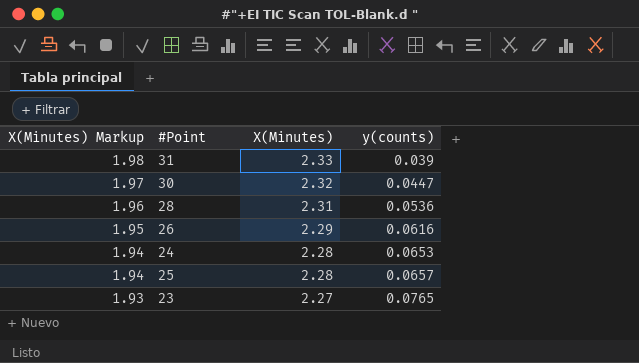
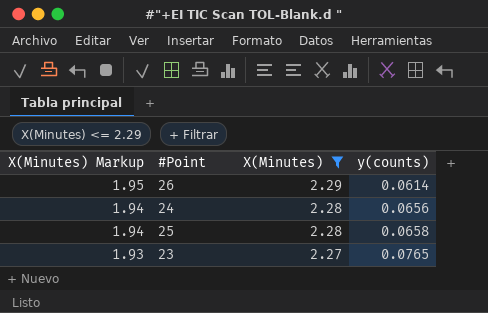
filter: none -> X(Minutes) <= 2.29
26 | y(counts): 0.0616 -> 0.0614
24 | y(counts): 0.0653 -> 0.0656
25 | y(counts): 0.0657 -> 0.0658

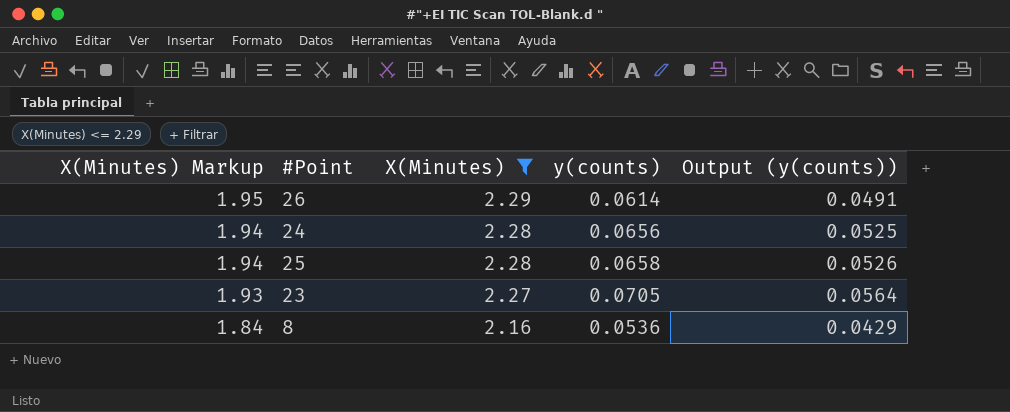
column Output (y(counts)) | formula: none -> [y(counts)] * 0.8
23 | y(counts): 0.0765 -> 0.0705
row 8: none -> 1.84 | 2.16 | 0.0536 | 0.0429

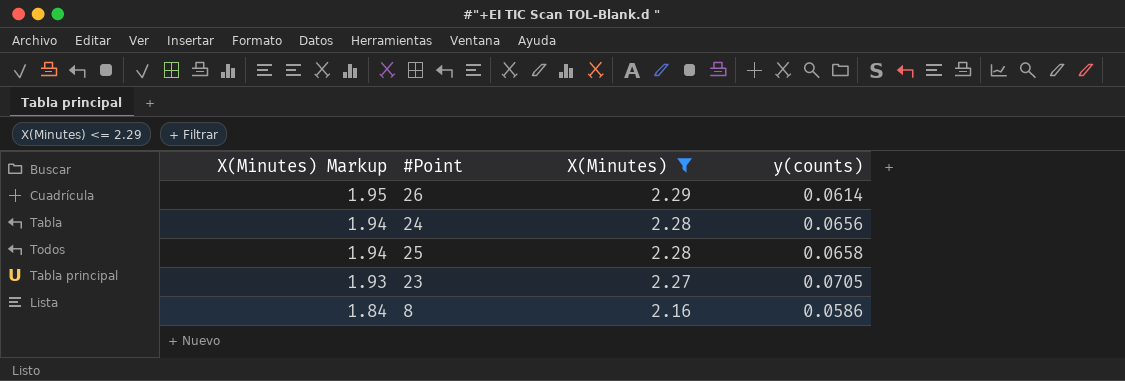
column Output (y(counts)) | formula: [y(counts)] * 0.8 -> none
8 | y(counts): 0.0536 -> 0.0586

